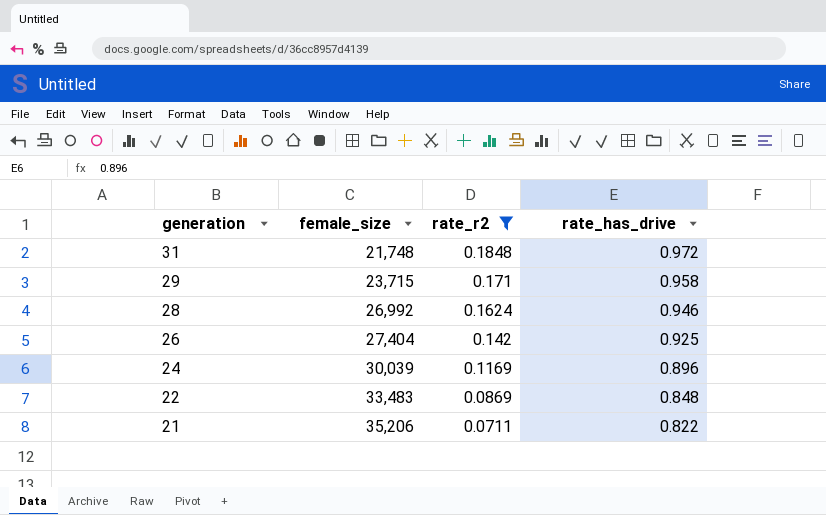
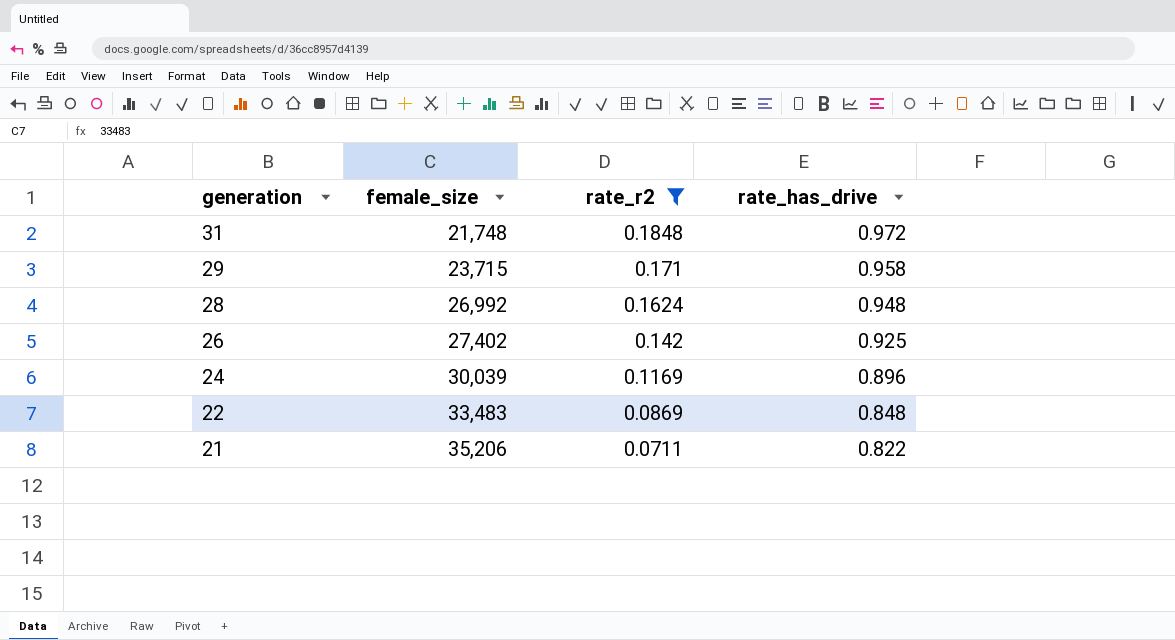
28 | rate_has_drive: 0.946 -> 0.948
26 | female_size: 27,404 -> 27,402

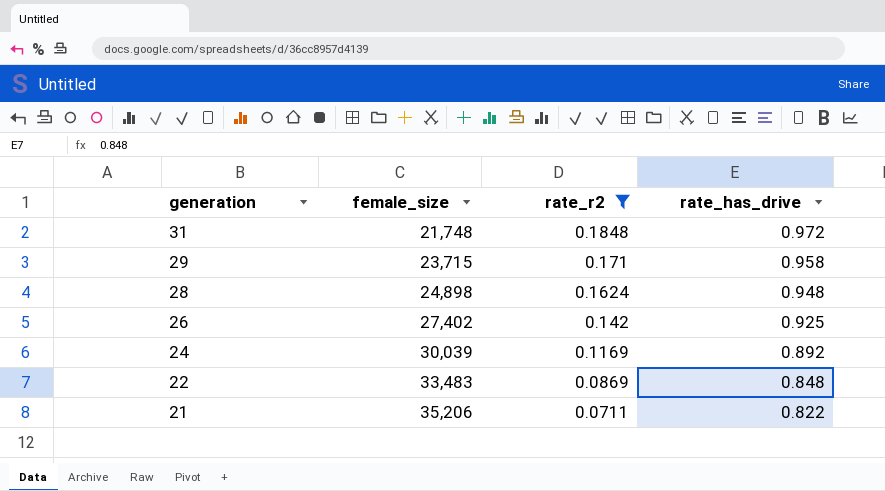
28 | female_size: 26,992 -> 24,898
24 | rate_has_drive: 0.896 -> 0.892

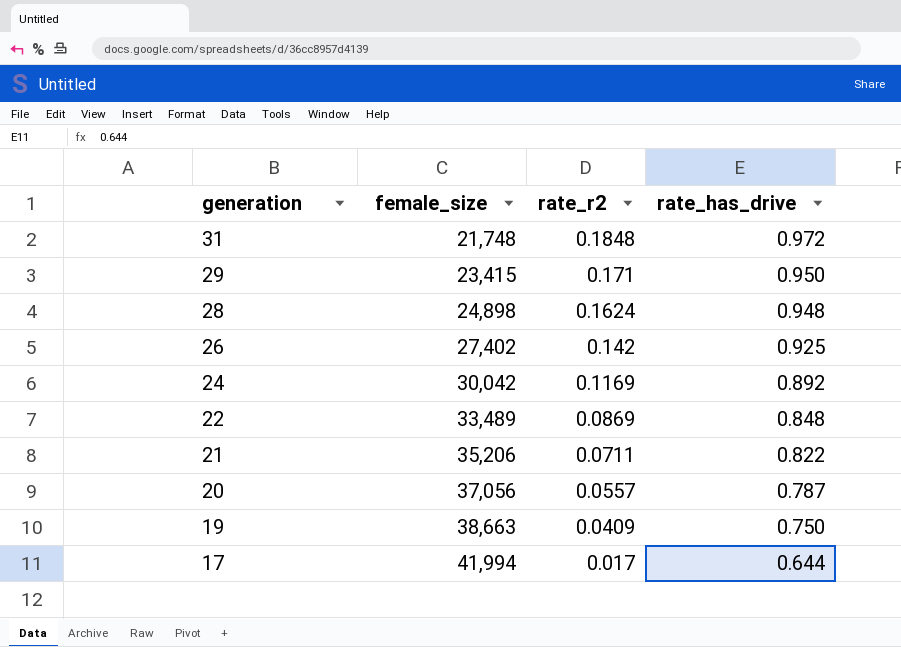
filter: rate_r2 >= 0.0711 -> none
29 | female_size: 23,715 -> 23,415
29 | rate_has_drive: 0.958 -> 0.950
24 | female_size: 30,039 -> 30,042
22 | female_size: 33,483 -> 33,489

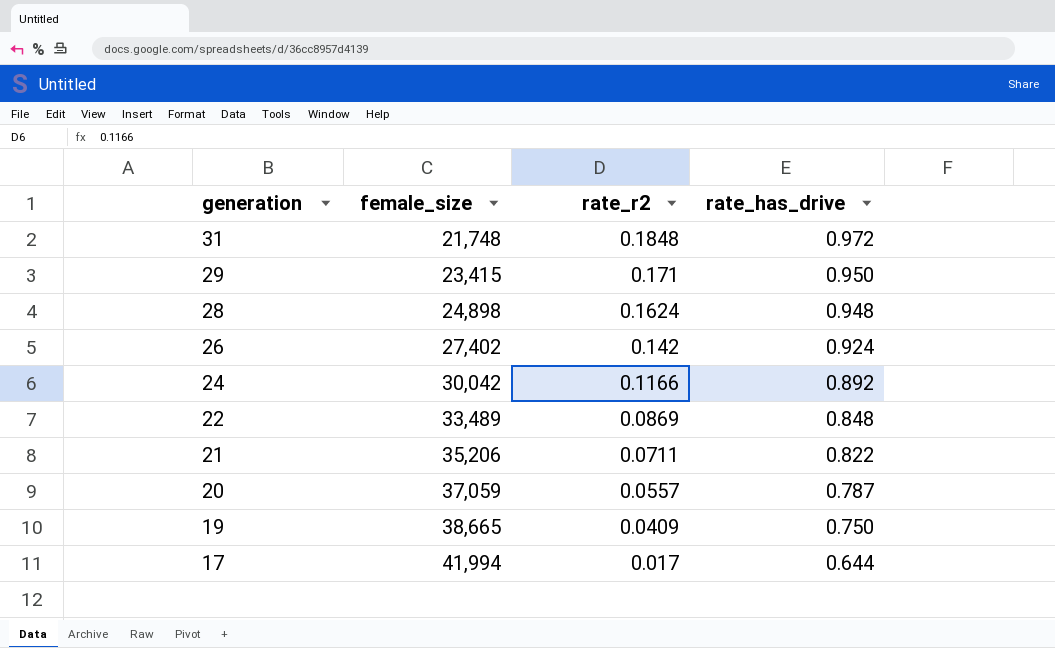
26 | rate_has_drive: 0.925 -> 0.924
24 | rate_r2: 0.1169 -> 0.1166
20 | female_size: 37,056 -> 37,059
19 | female_size: 38,663 -> 38,665

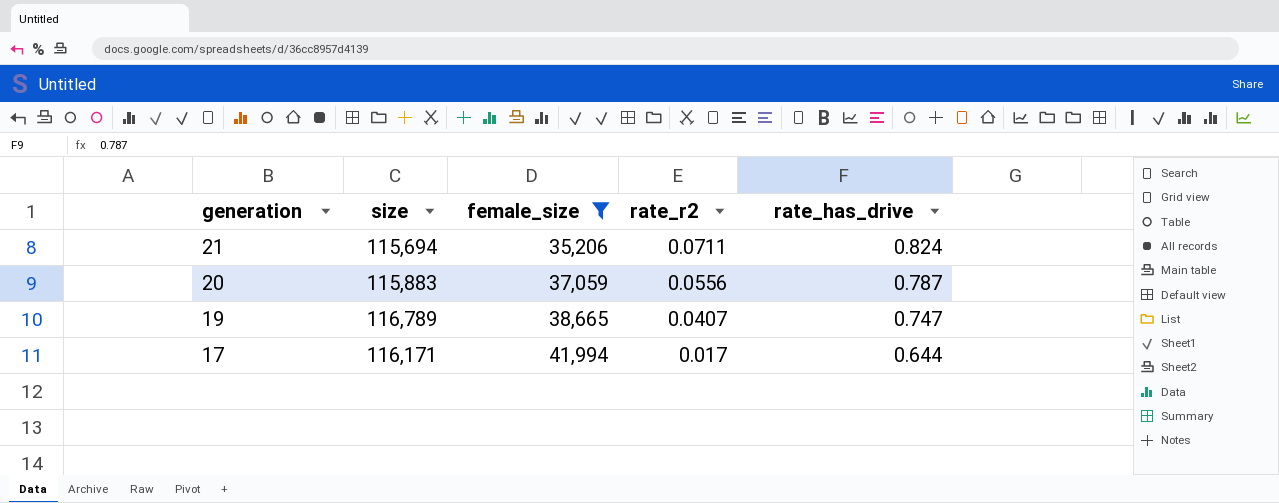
filter: none -> female_size >= 35,206
column size | position: none -> 2
21 | rate_has_drive: 0.822 -> 0.824
20 | rate_r2: 0.0557 -> 0.0556
19 | rate_r2: 0.0409 -> 0.0407
19 | rate_has_drive: 0.750 -> 0.747

